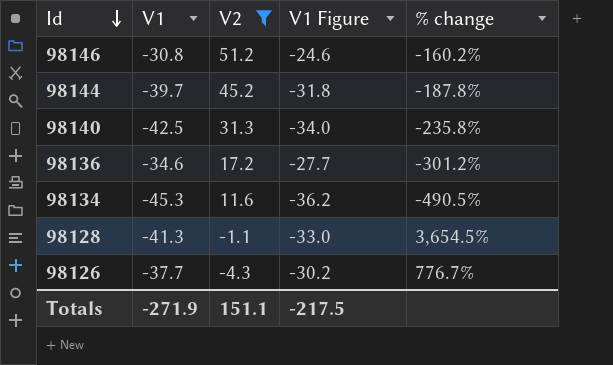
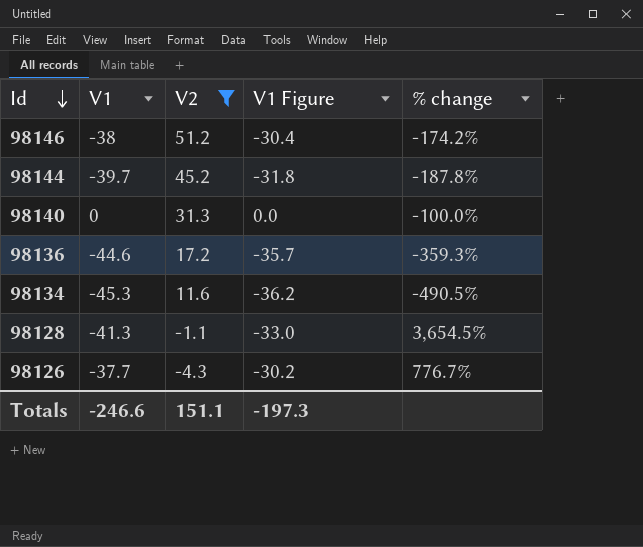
98146 | V1: -30.8 -> -38
98146 | V1 Figure: -24.6 -> -30.4
98146 | % change: -160.2% -> -174.2%
98140 | V1: -42.5 -> 0
98140 | V1 Figure: -34.0 -> 0.0
98140 | % change: -235.8% -> -100.0%
98136 | V1: -34.6 -> -44.6
98136 | V1 Figure: -27.7 -> -35.7
98136 | % change: -301.2% -> -359.3%
Totals | V1: -271.9 -> -246.6
Totals | V1 Figure: -217.5 -> -197.3

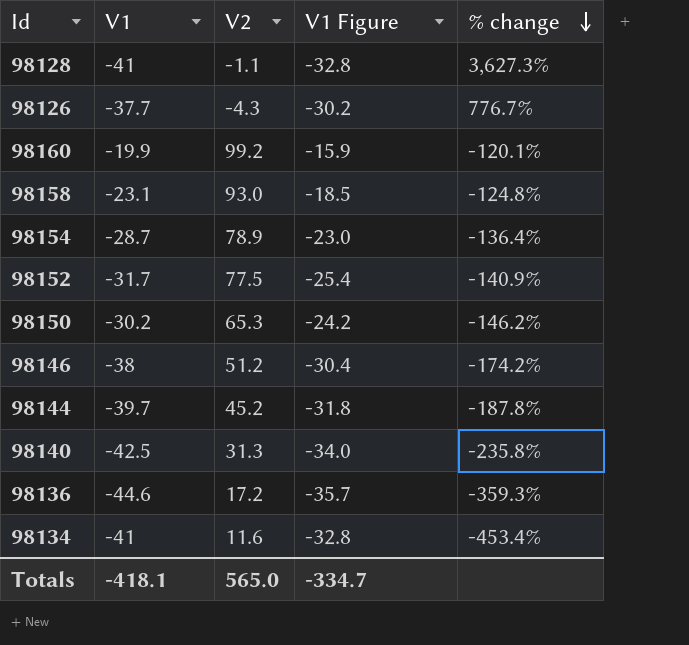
filter: V2 <= 51.2 -> none
row order: Id descending -> % change descending
98128 | V1: -41.3 -> -41
98128 | V1 Figure: -33.0 -> -32.8
98128 | % change: 3,654.5% -> 3,627.3%
98140 | V1: 0 -> -42.5
98140 | V1 Figure: 0.0 -> -34.0
98140 | % change: -100.0% -> -235.8%
98134 | V1: -45.3 -> -41
98134 | V1 Figure: -36.2 -> -32.8
98134 | % change: -490.5% -> -453.4%
Totals | V1: -246.6 -> -418.1
Totals | V2: 151.1 -> 565.0
Totals | V1 Figure: -197.3 -> -334.7

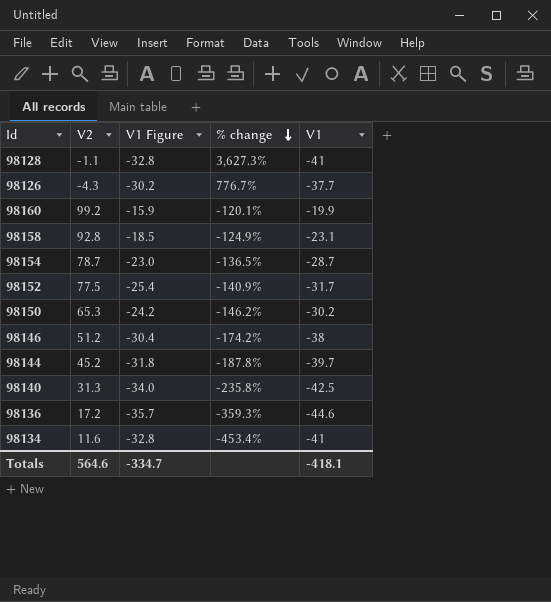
column V1 | position: 2 -> 5
98158 | V2: 93.0 -> 92.8
98158 | % change: -124.8% -> -124.9%
98154 | V2: 78.9 -> 78.7
98154 | % change: -136.4% -> -136.5%
Totals | V2: 565.0 -> 564.6

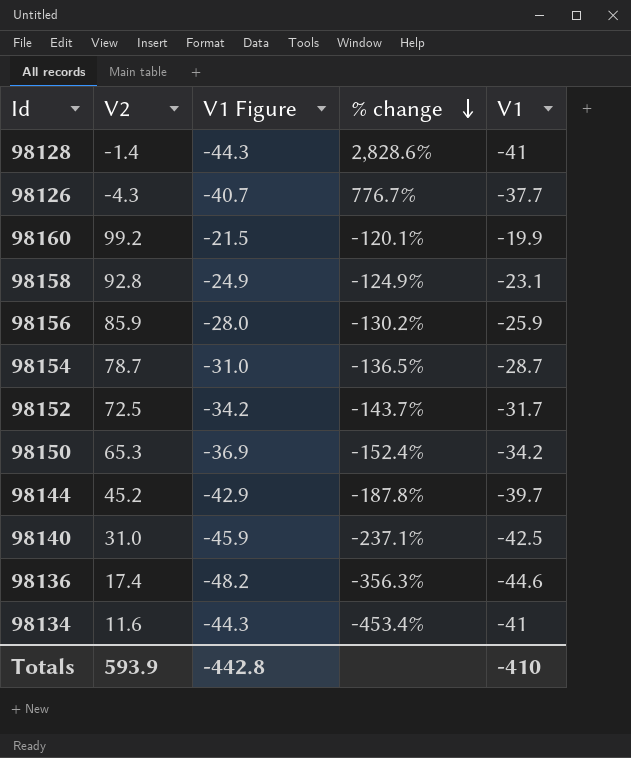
column V1 Figure | formula: [V1] * 0.8 -> [V1] * 1.08
row 98146: 51.2 | -30.4 | -174.2% | -38 -> none
98128 | V2: -1.1 -> -1.4
98128 | % change: 3,627.3% -> 2,828.6%
row 98156: none -> 85.9 | -28.0 | -130.2% | -25.9
98152 | V2: 77.5 -> 72.5
98152 | % change: -140.9% -> -143.7%
98150 | % change: -146.2% -> -152.4%
98150 | V1: -30.2 -> -34.2
98140 | V2: 31.3 -> 31.0
98140 | % change: -235.8% -> -237.1%
98136 | V2: 17.2 -> 17.4
98136 | % change: -359.3% -> -356.3%
Totals | V2: 564.6 -> 593.9
Totals | V1 Figure: -334.7 -> -442.8
Totals | V1: -418.1 -> -410

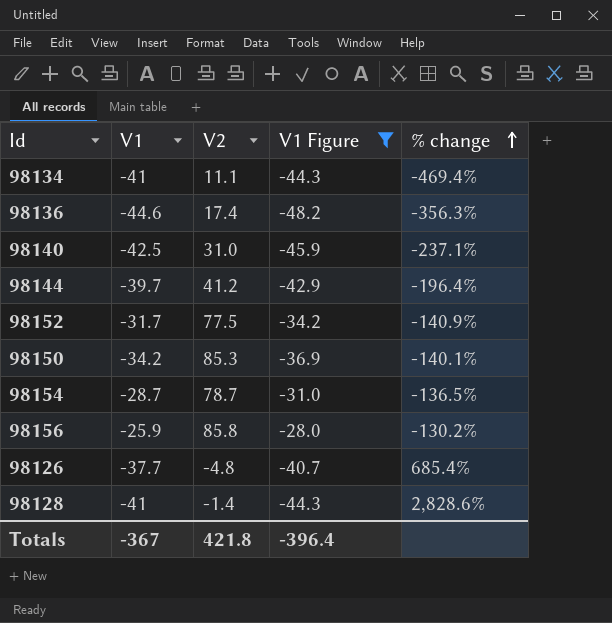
filter: none -> V1 Figure <= -28.0
row order: % change descending -> % change ascending
column V1 | position: 5 -> 2
98134 | V2: 11.6 -> 11.1
98134 | % change: -453.4% -> -469.4%
98144 | V2: 45.2 -> 41.2
98144 | % change: -187.8% -> -196.4%
98152 | V2: 72.5 -> 77.5
98152 | % change: -143.7% -> -140.9%
98150 | V2: 65.3 -> 85.3
98150 | % change: -152.4% -> -140.1%
98156 | V2: 85.9 -> 85.8
98126 | V2: -4.3 -> -4.8
98126 | % change: 776.7% -> 685.4%
Totals | V1: -410 -> -367
Totals | V2: 593.9 -> 421.8
Totals | V1 Figure: -442.8 -> -396.4

